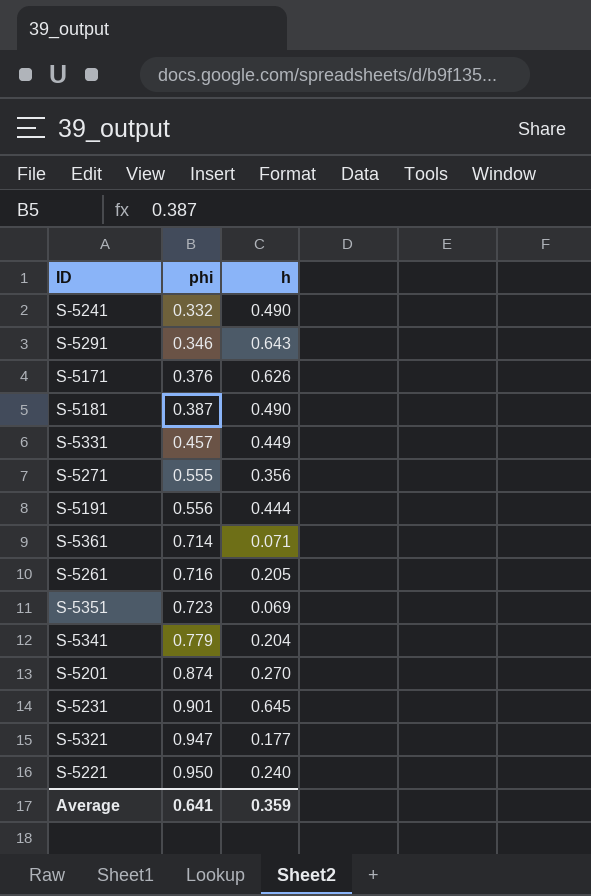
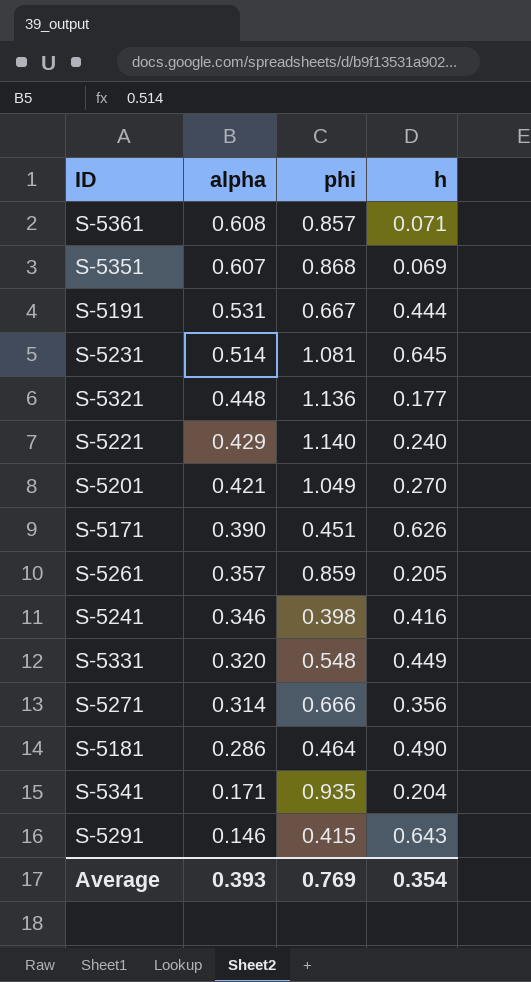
row order: phi ascending -> alpha descending
column alpha | position: none -> 2
S-5361 | phi: 0.714 -> 0.857
S-5351 | phi: 0.723 -> 0.868
S-5191 | phi: 0.556 -> 0.667
S-5231 | phi: 0.901 -> 1.081
S-5321 | phi: 0.947 -> 1.136
S-5221 | phi: 0.950 -> 1.140
S-5201 | phi: 0.874 -> 1.049
S-5171 | phi: 0.376 -> 0.451
S-5261 | phi: 0.716 -> 0.859
S-5241 | phi: 0.332 -> 0.398
S-5241 | h: 0.490 -> 0.416
S-5331 | phi: 0.457 -> 0.548
S-5271 | phi: 0.555 -> 0.666
S-5181 | phi: 0.387 -> 0.464
S-5341 | phi: 0.779 -> 0.935
S-5291 | phi: 0.346 -> 0.415
Average | phi: 0.641 -> 0.769
Average | h: 0.359 -> 0.354

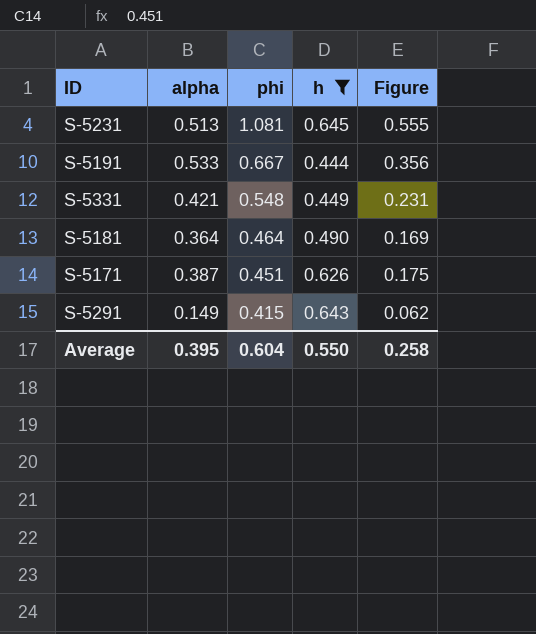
filter: none -> h >= 0.444
row order: alpha descending -> phi descending
column Figure | formula: none -> [alpha] * [phi]
S-5231 | alpha: 0.514 -> 0.513
S-5191 | alpha: 0.531 -> 0.533
S-5331 | alpha: 0.320 -> 0.421
S-5181 | alpha: 0.286 -> 0.364
S-5171 | alpha: 0.390 -> 0.387
S-5291 | alpha: 0.146 -> 0.149
Average | alpha: 0.393 -> 0.395
Average | phi: 0.769 -> 0.604
Average | h: 0.354 -> 0.550

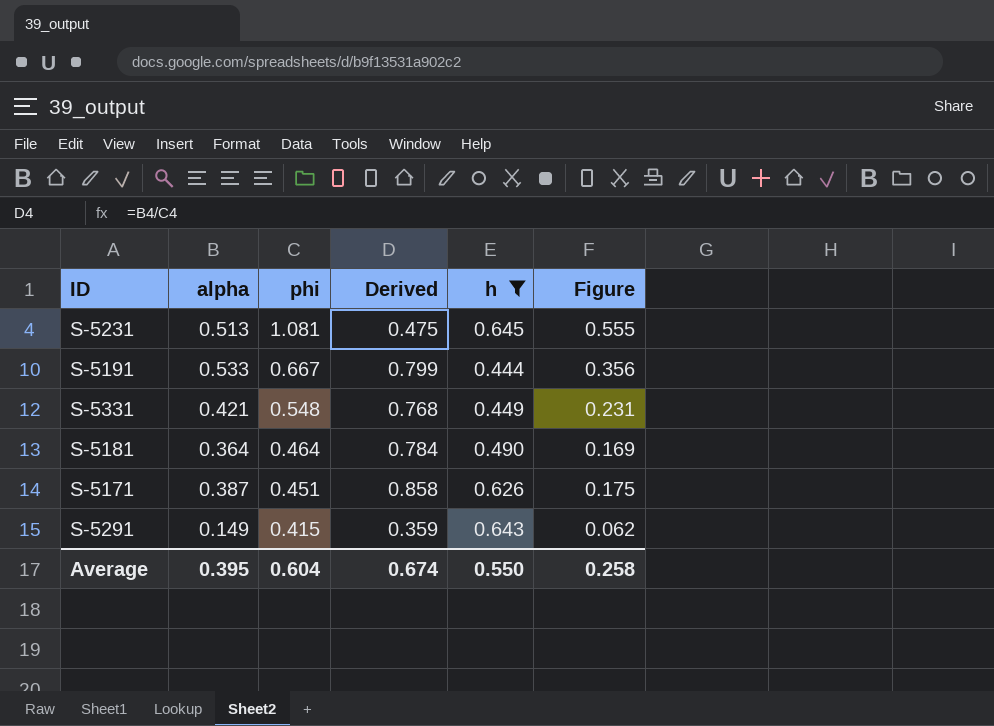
column Derived | formula: none -> [alpha] / [phi]

